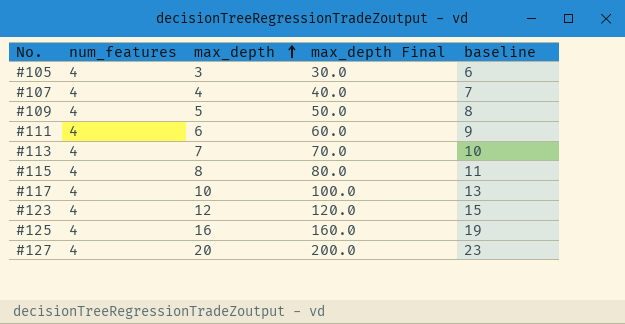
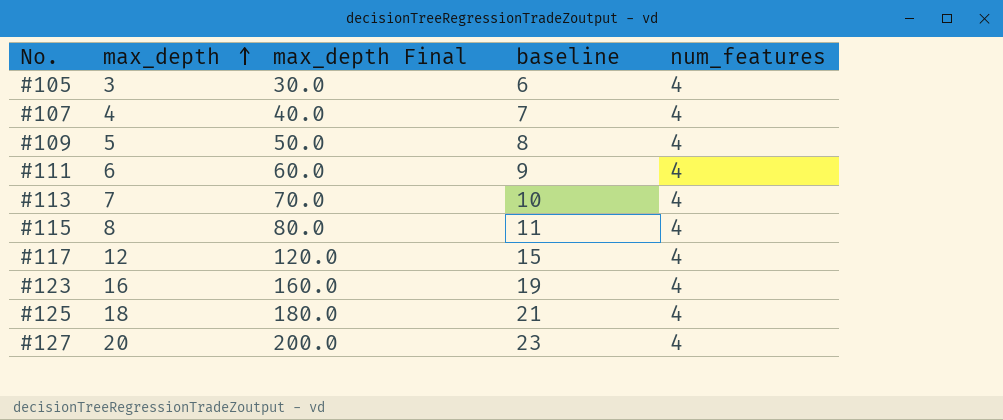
column num_features | position: 2 -> 5
#117 | max_depth: 10 -> 12
#117 | max_depth Final: 100.0 -> 120.0
#117 | baseline: 13 -> 15
#123 | max_depth: 12 -> 16
#123 | max_depth Final: 120.0 -> 160.0
#123 | baseline: 15 -> 19
#125 | max_depth: 16 -> 18
#125 | max_depth Final: 160.0 -> 180.0
#125 | baseline: 19 -> 21

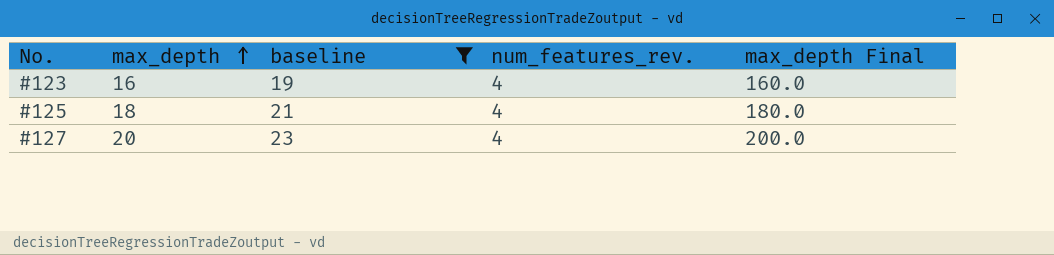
filter: none -> baseline >= 19
column name: num_features -> num_features_rev.
column max_depth Final | position: 3 -> 5

